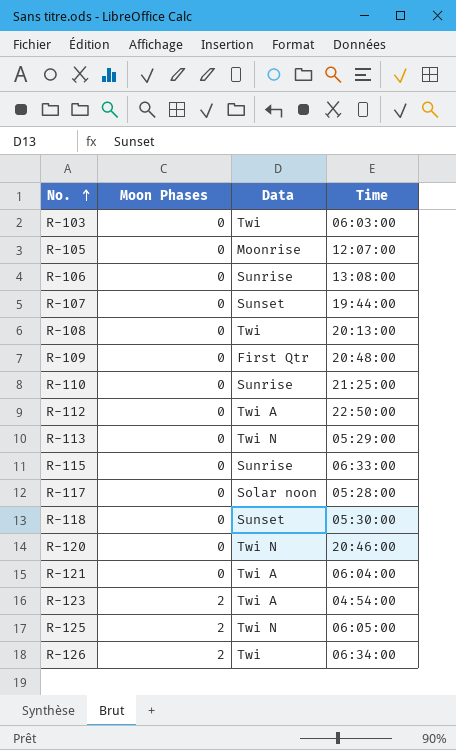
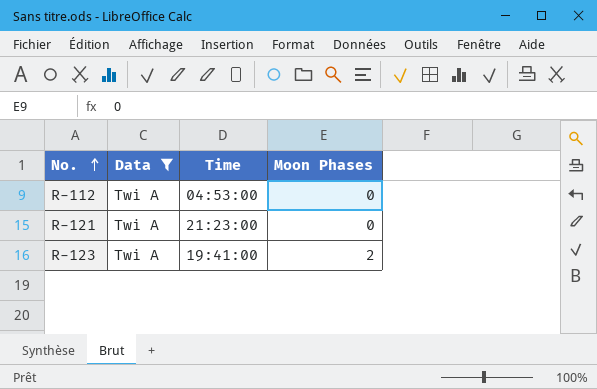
filter: none -> Data = Twi A
column Moon Phases | position: 2 -> 4
R-112 | Time: 22:50:00 -> 04:53:00
R-121 | Time: 06:04:00 -> 21:23:00
R-123 | Time: 04:54:00 -> 19:41:00

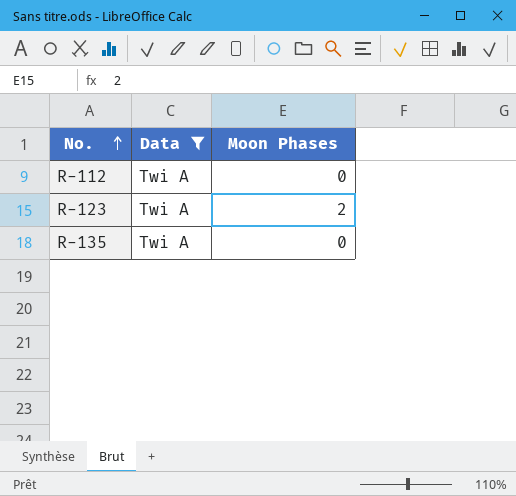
column Time | position: 3 -> none
row R-121: Twi A | 21:23:00 | 0 -> none
row R-135: none -> Twi A | 0

